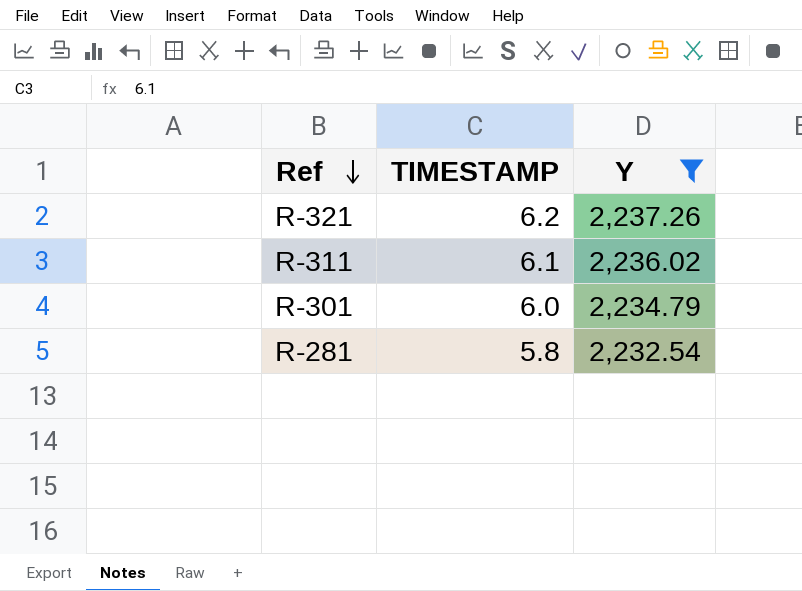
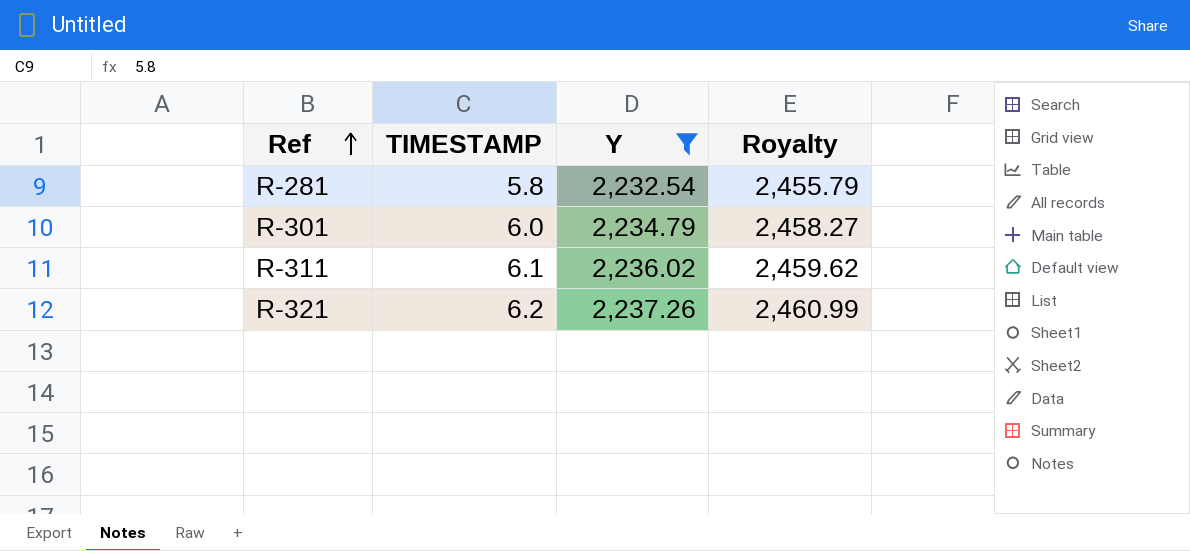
row order: Ref descending -> Ref ascending
column Royalty | formula: none -> [Y] * 1.1

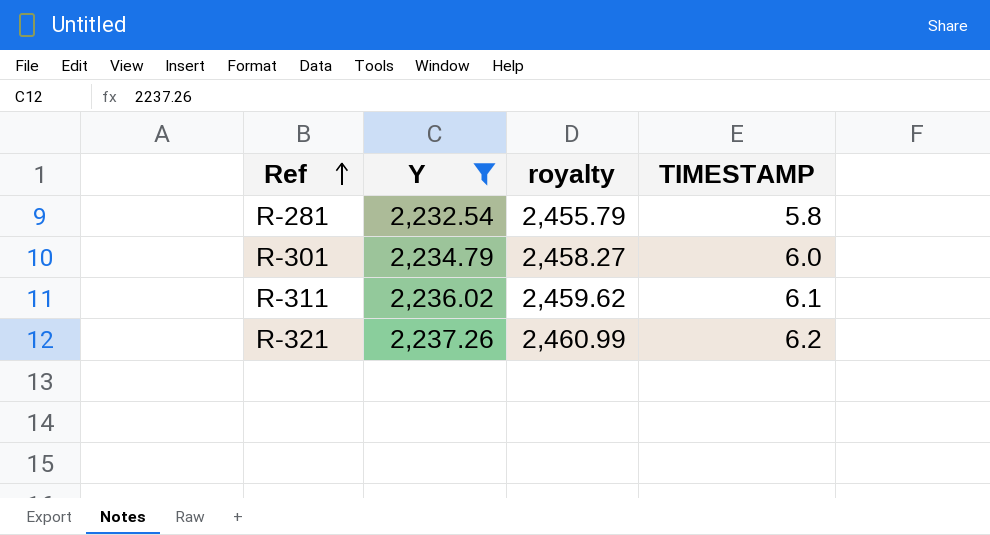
column name: Royalty -> royalty
column TIMESTAMP | position: 2 -> 4

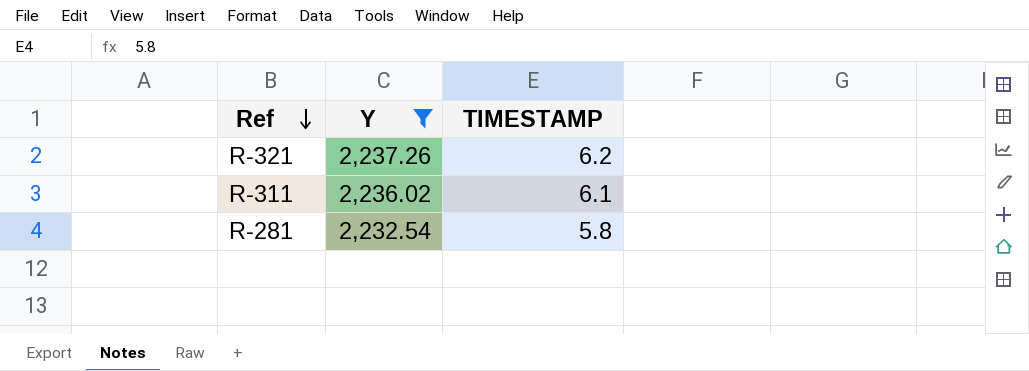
row order: Ref ascending -> Ref descending
column royalty | formula: [Y] * 1.1 -> none
row R-301: 2,234.79 | 2,458.27 | 6.0 -> none

